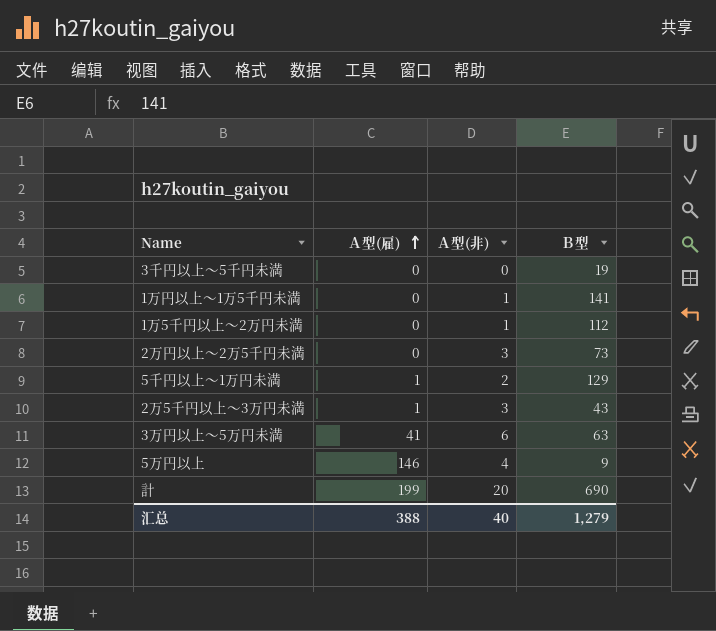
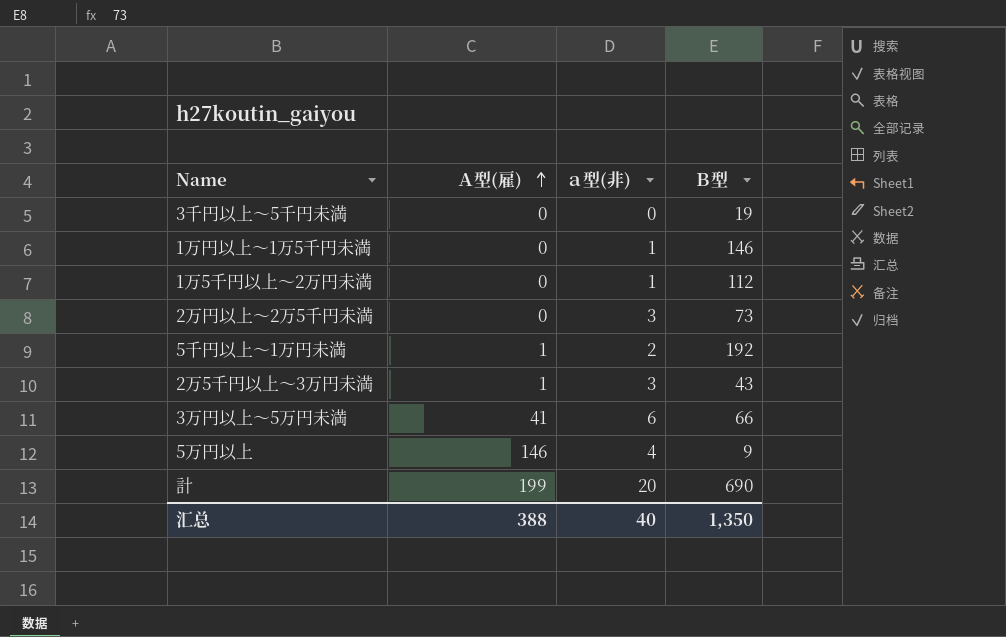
column name: Ａ型(非) -> ａ型(非)
1万円以上～1万5千円未満 | Ｂ型: 141 -> 146
5千円以上～1万円未満 | Ｂ型: 129 -> 192
3万円以上～5万円未満 | Ｂ型: 63 -> 66
汇总 | Ｂ型: 1,279 -> 1,350

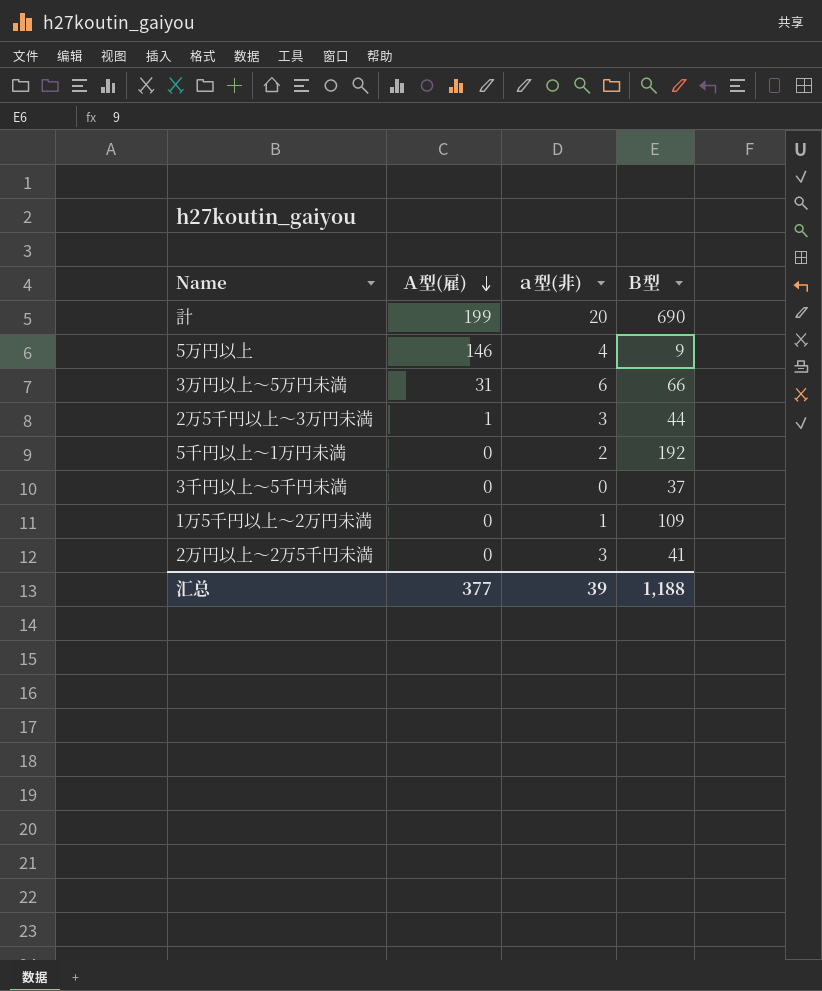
row order: Ａ型(雇) ascending -> Ａ型(雇) descending
row 1万円以上～1万5千円未満: 0 | 1 | 146 -> none
3万円以上～5万円未満 | Ａ型(雇): 41 -> 31
2万5千円以上～3万円未満 | Ｂ型: 43 -> 44
5千円以上～1万円未満 | Ａ型(雇): 1 -> 0
3千円以上～5千円未満 | Ｂ型: 19 -> 37
1万5千円以上～2万円未満 | Ｂ型: 112 -> 109
2万円以上～2万5千円未満 | Ｂ型: 73 -> 41
汇总 | Ａ型(雇): 388 -> 377
汇总 | ａ型(非): 40 -> 39
汇总 | Ｂ型: 1,350 -> 1,188

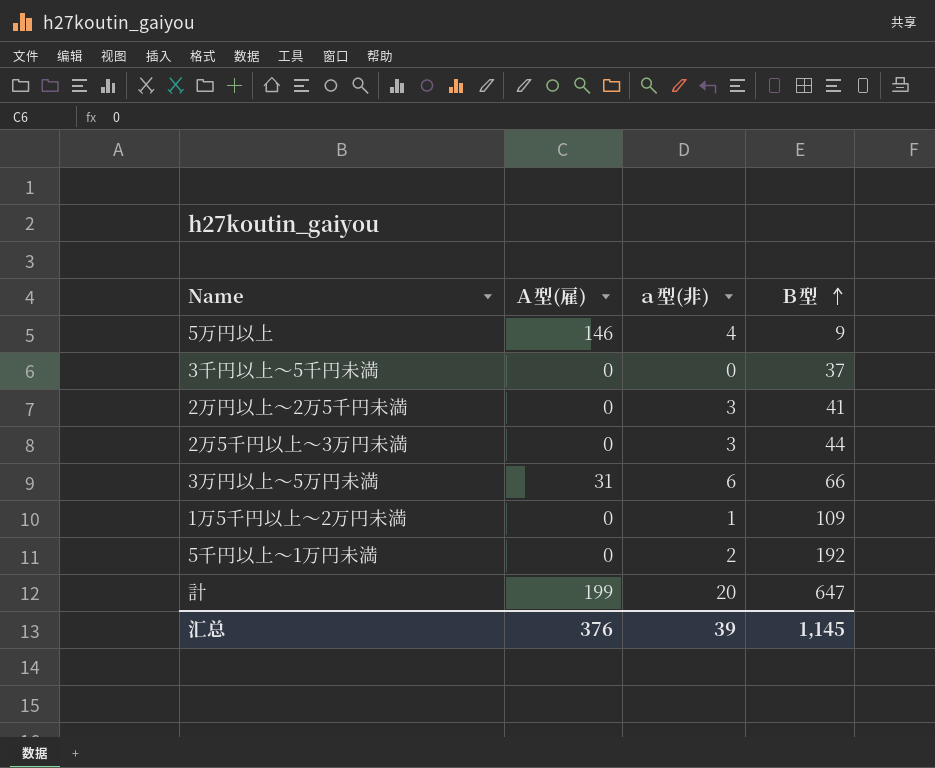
row order: Ａ型(雇) descending -> Ｂ型 ascending
2万5千円以上～3万円未満 | Ａ型(雇): 1 -> 0
計 | Ｂ型: 690 -> 647
汇总 | Ａ型(雇): 377 -> 376
汇总 | Ｂ型: 1,188 -> 1,145

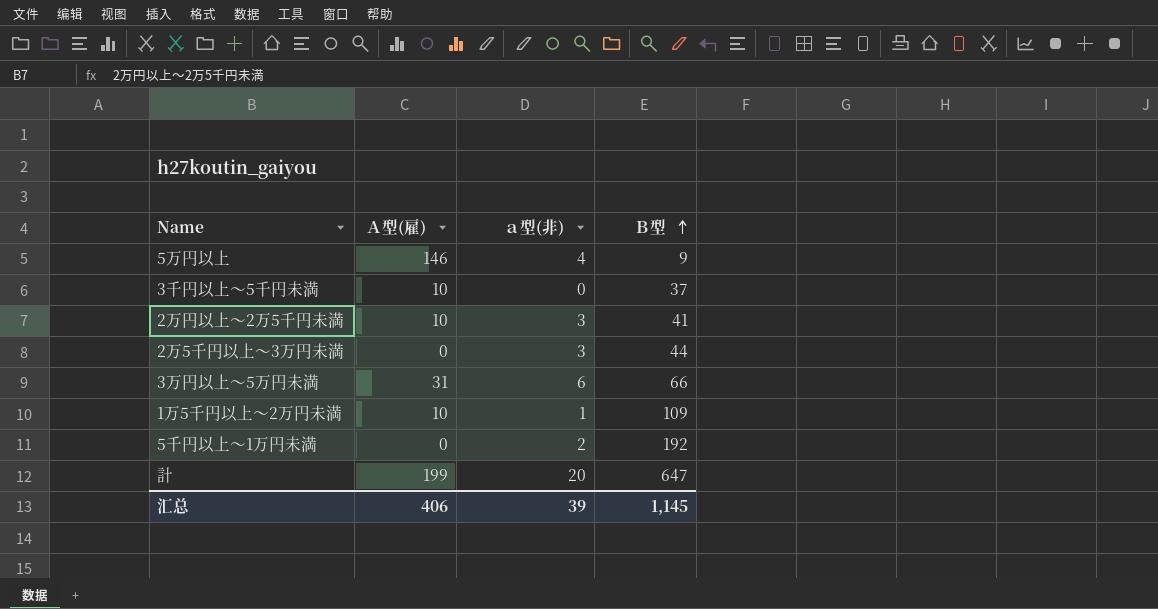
3千円以上～5千円未満 | Ａ型(雇): 0 -> 10
2万円以上～2万5千円未満 | Ａ型(雇): 0 -> 10
1万5千円以上～2万円未満 | Ａ型(雇): 0 -> 10
汇总 | Ａ型(雇): 376 -> 406

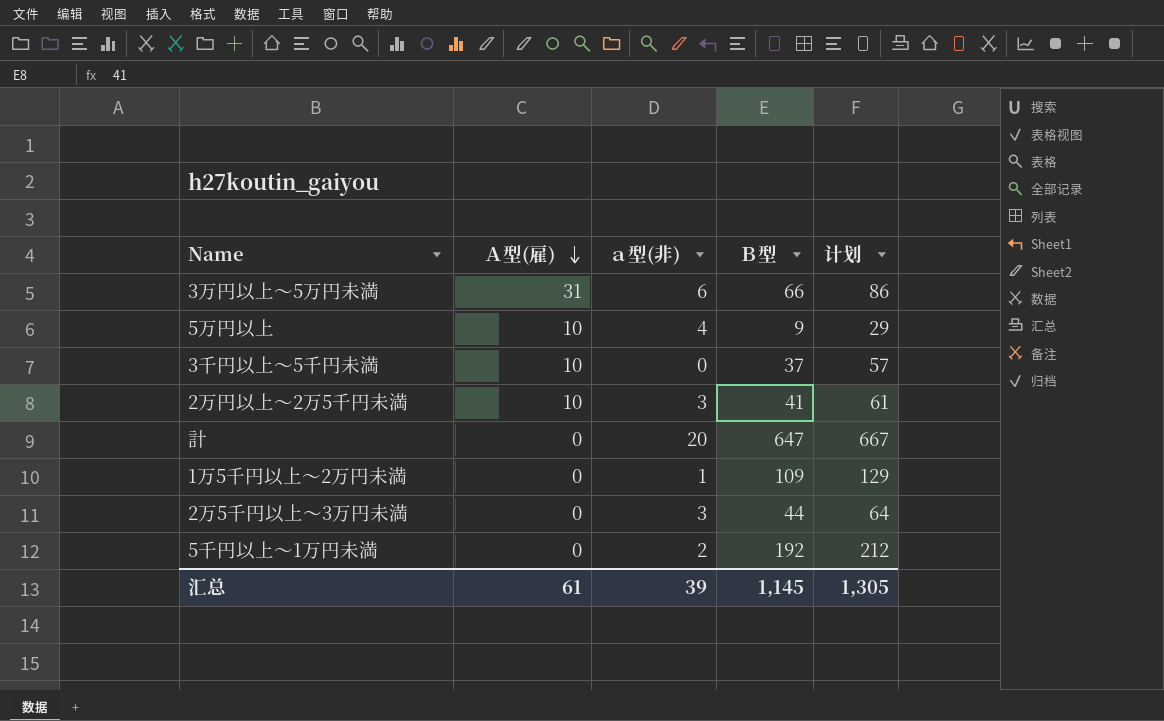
row order: Ｂ型 ascending -> Ａ型(雇) descending
column 计划 | formula: none -> [Ｂ型] + 20
5万円以上 | Ａ型(雇): 146 -> 10
計 | Ａ型(雇): 199 -> 0
1万5千円以上～2万円未満 | Ａ型(雇): 10 -> 0
汇总 | Ａ型(雇): 406 -> 61

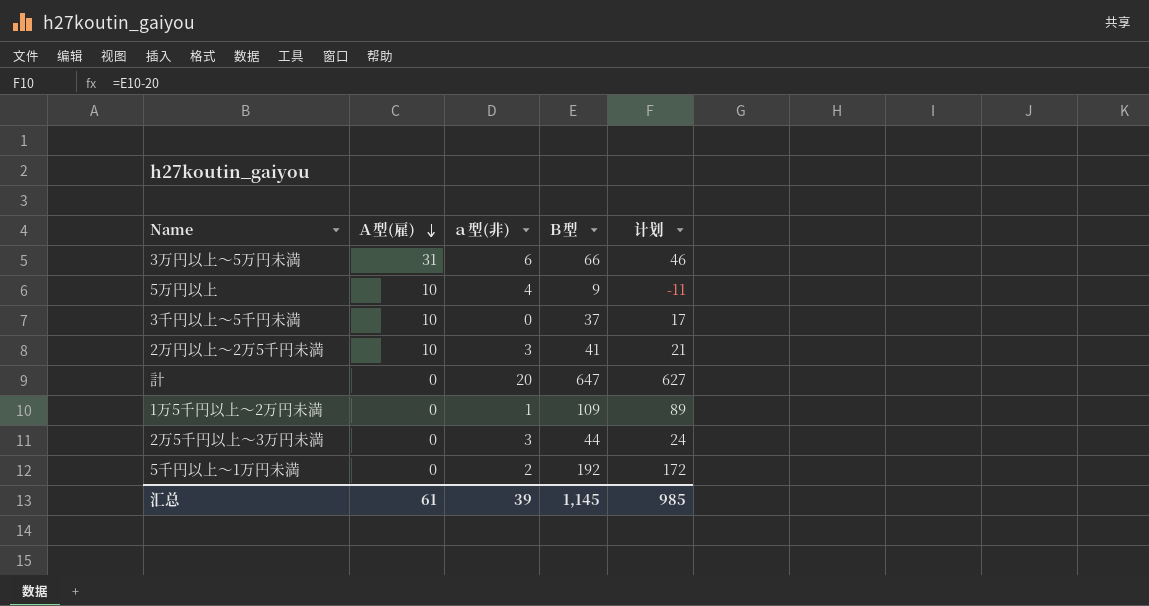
column 计划 | formula: [Ｂ型] + 20 -> [Ｂ型] - 20
汇总 | 计划: 1,305 -> 985

